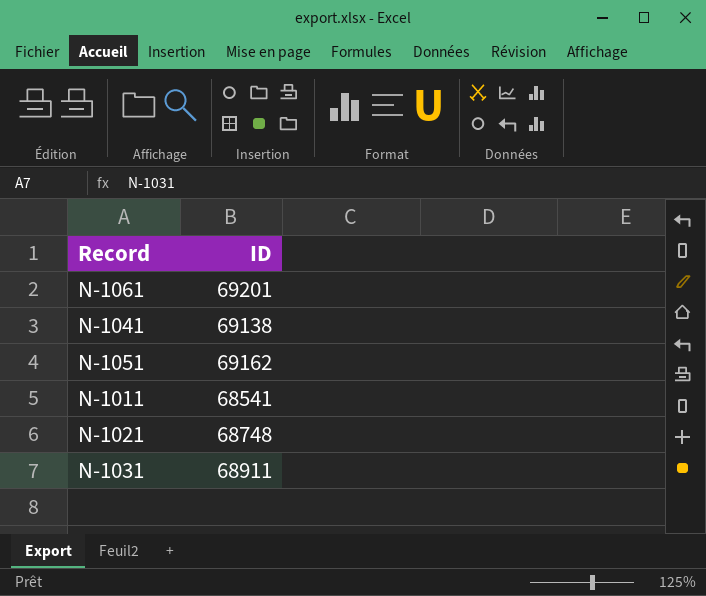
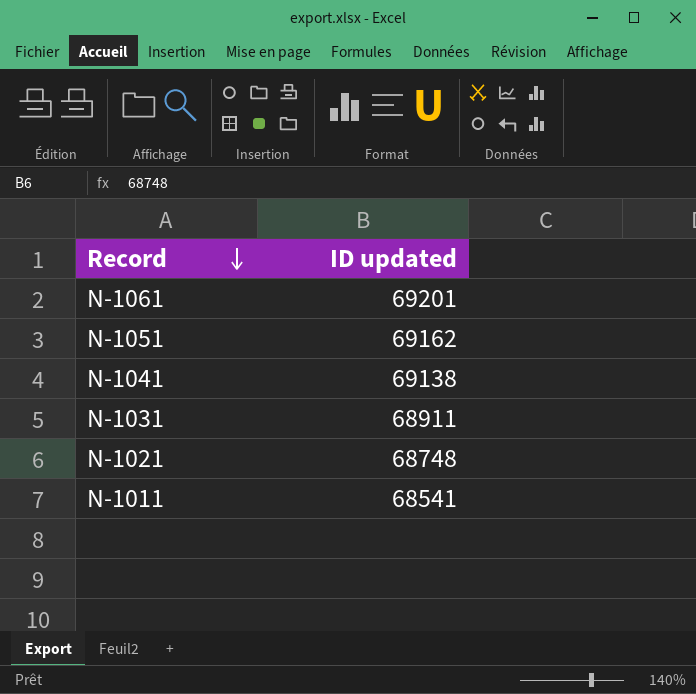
row order: none -> Record descending
column name: ID -> ID updated

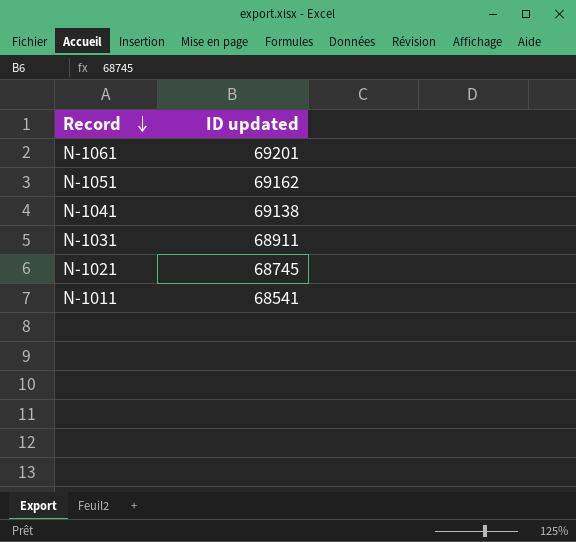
N-1021 | ID updated: 68748 -> 68745

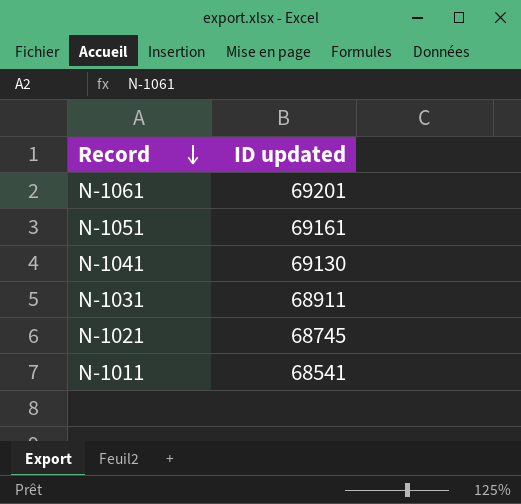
N-1051 | ID updated: 69162 -> 69161
N-1041 | ID updated: 69138 -> 69130

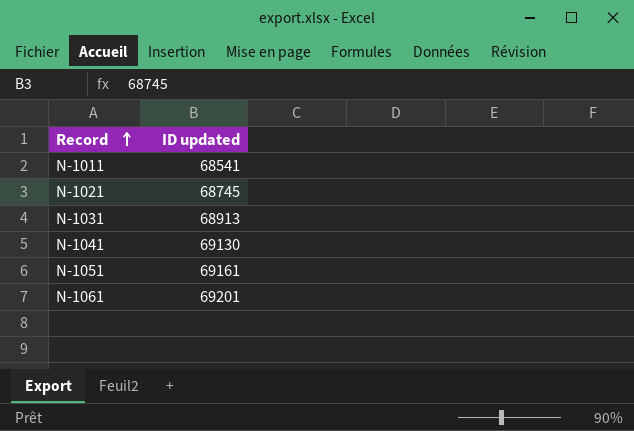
row order: Record descending -> Record ascending
N-1031 | ID updated: 68911 -> 68913

